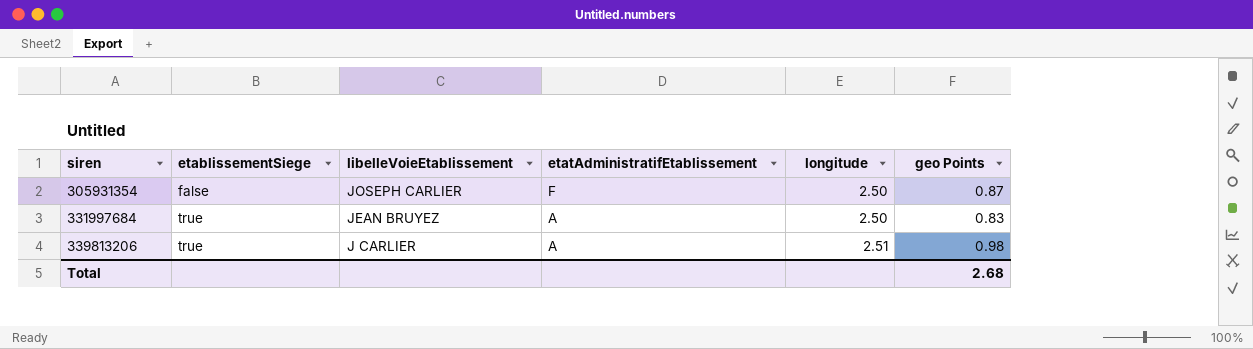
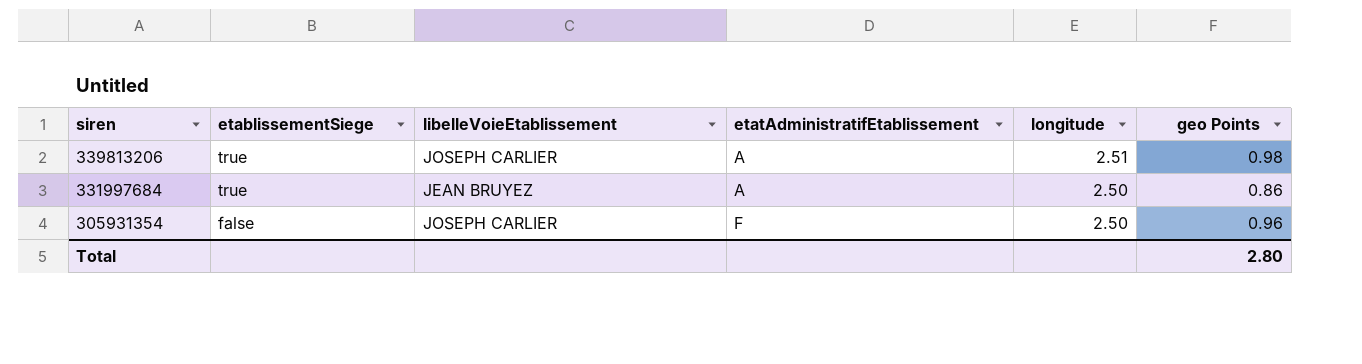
row order: siren ascending -> siren descending
339813206 | libelleVoieEtablissement: J CARLIER -> JOSEPH CARLIER
331997684 | geo Points: 0.83 -> 0.86
305931354 | geo Points: 0.87 -> 0.96
Total | geo Points: 2.68 -> 2.80

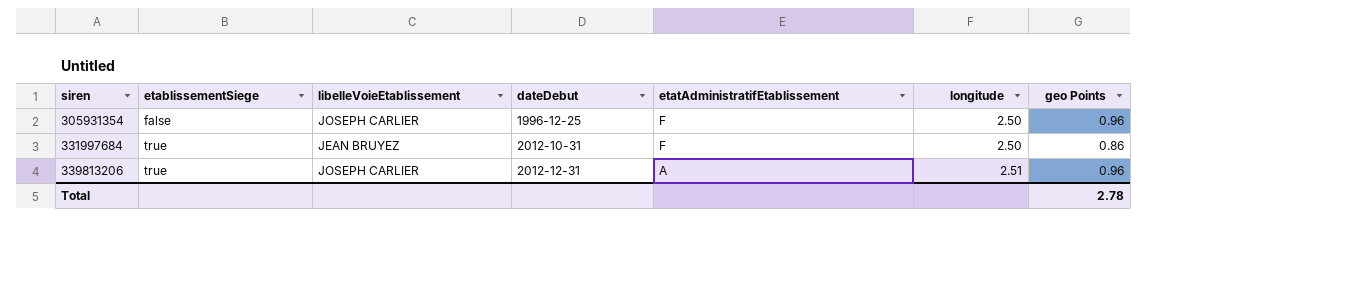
row order: siren descending -> siren ascending
column dateDebut | position: none -> 4
331997684 | etatAdministratifEtablissement: A -> F
339813206 | geo Points: 0.98 -> 0.96
Total | geo Points: 2.80 -> 2.78

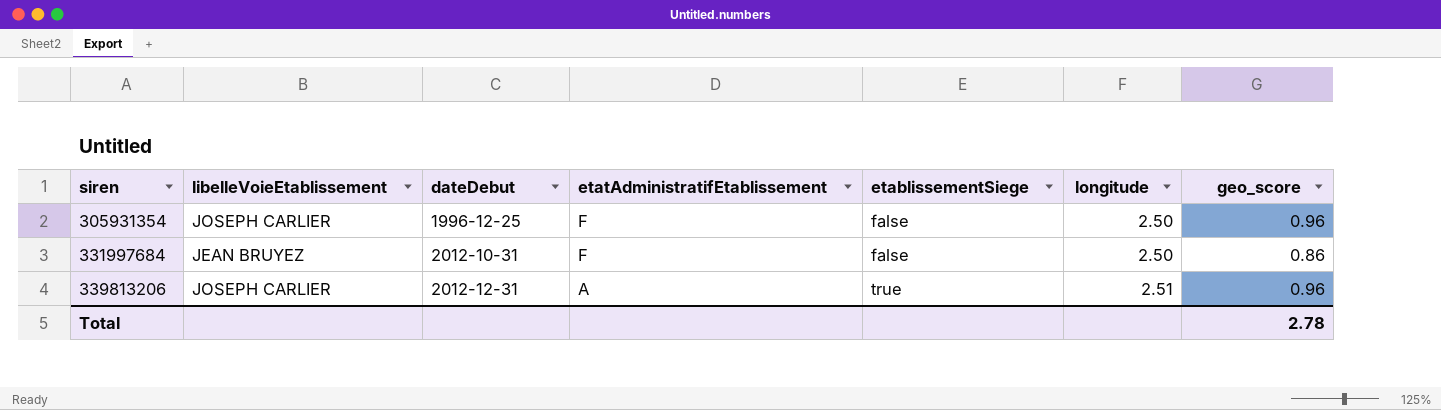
column etablissementSiege | position: 2 -> 5
column name: geo Points -> geo_score
331997684 | etablissementSiege: true -> false

